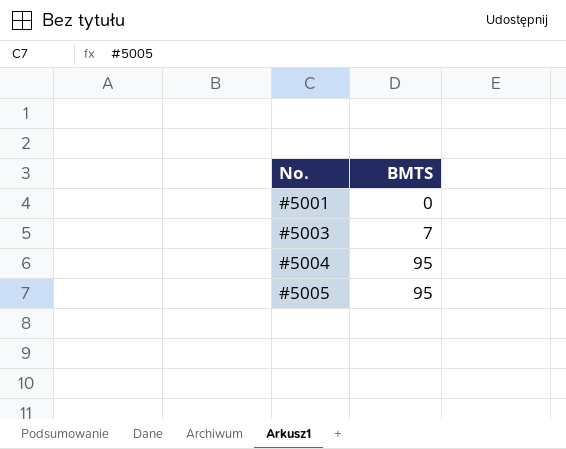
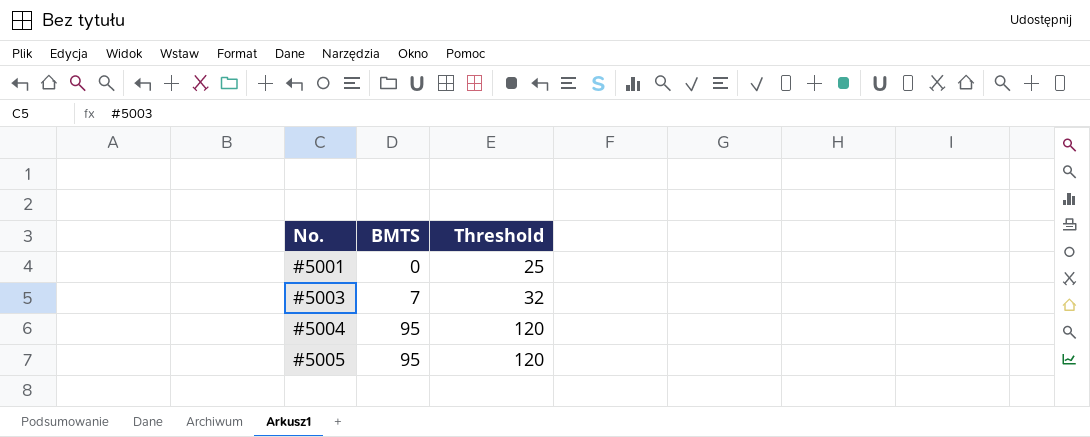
column Threshold | formula: none -> [BMTS] + 25

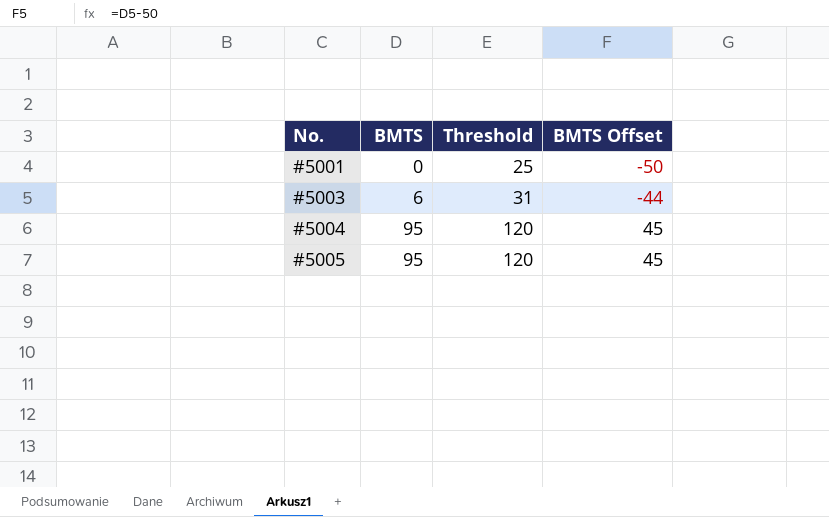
column BMTS Offset | formula: none -> [BMTS] - 50
#5003 | BMTS: 7 -> 6
#5003 | Threshold: 32 -> 31

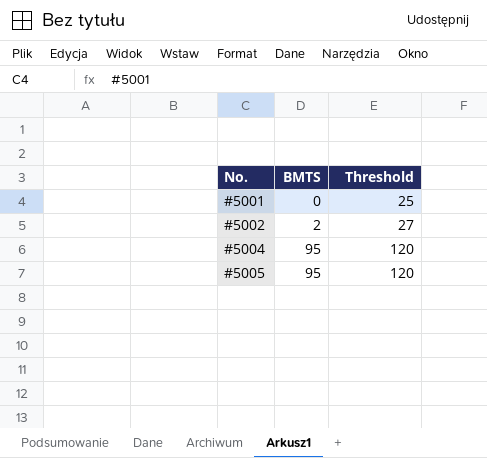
column BMTS Offset | formula: [BMTS] - 50 -> none
row #5003: 6 | 31 | -44 -> none
row #5002: none -> 2 | 27

